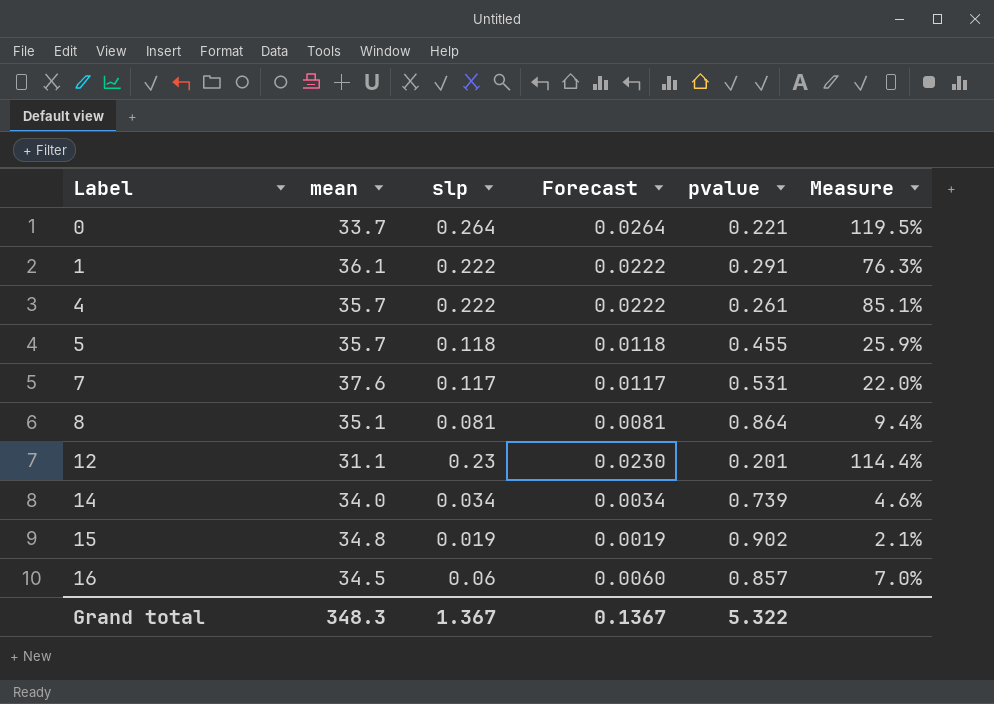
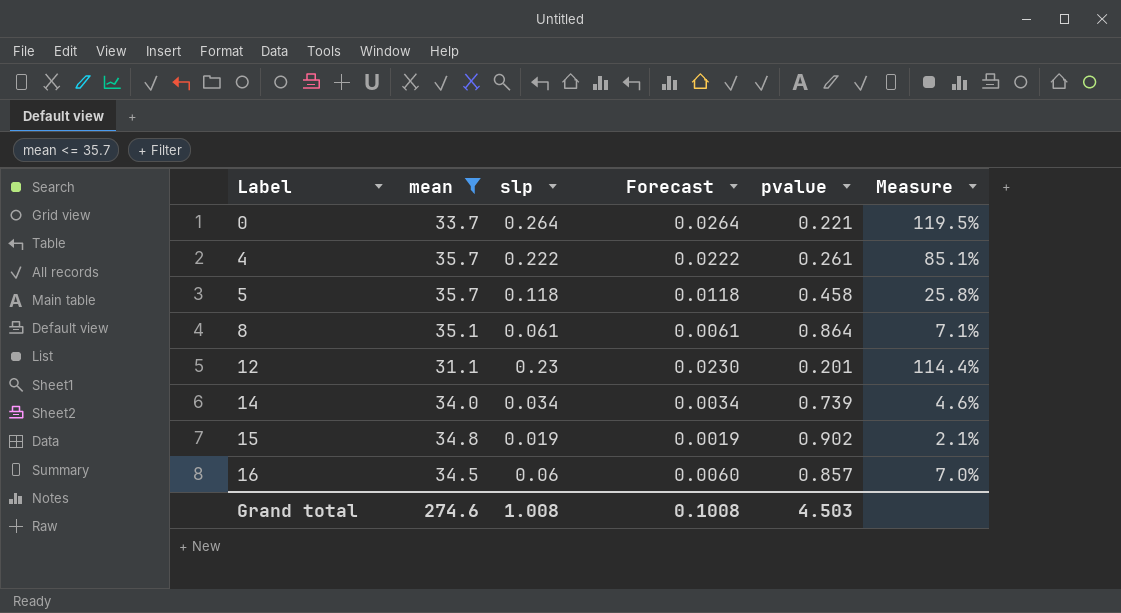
filter: none -> mean <= 35.7
5 | pvalue: 0.455 -> 0.458
5 | Measure: 25.9% -> 25.8%
8 | slp: 0.081 -> 0.061
8 | Forecast: 0.0081 -> 0.0061
8 | Measure: 9.4% -> 7.1%
Grand total | mean: 348.3 -> 274.6
Grand total | slp: 1.367 -> 1.008
Grand total | Forecast: 0.1367 -> 0.1008
Grand total | pvalue: 5.322 -> 4.503

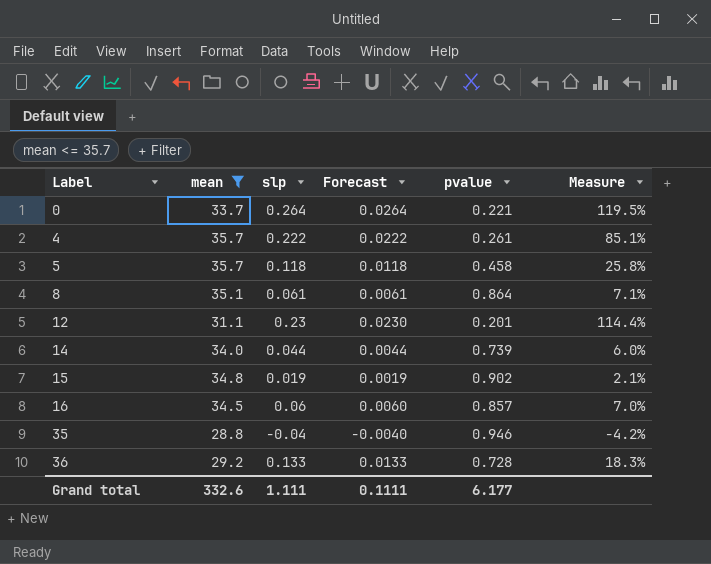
14 | slp: 0.034 -> 0.044
14 | Forecast: 0.0034 -> 0.0044
14 | Measure: 4.6% -> 6.0%
row 35: none -> 28.8 | -0.04 | -0.0040 | 0.946 | -4.2%
row 36: none -> 29.2 | 0.133 | 0.0133 | 0.728 | 18.3%
Grand total | mean: 274.6 -> 332.6
Grand total | slp: 1.008 -> 1.111
Grand total | Forecast: 0.1008 -> 0.1111
Grand total | pvalue: 4.503 -> 6.177

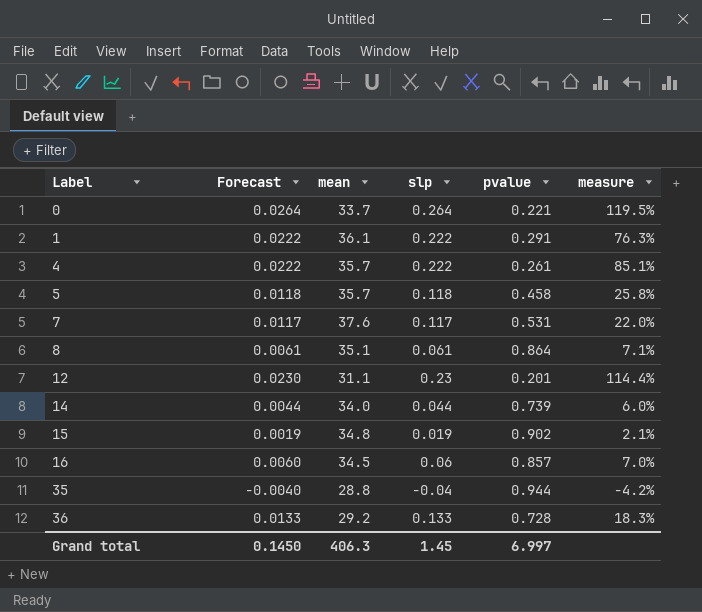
filter: mean <= 35.7 -> none
column Forecast | position: 4 -> 2
column name: Measure -> measure
35 | pvalue: 0.946 -> 0.944
Grand total | Forecast: 0.1111 -> 0.1450
Grand total | mean: 332.6 -> 406.3
Grand total | slp: 1.111 -> 1.45
Grand total | pvalue: 6.177 -> 6.997

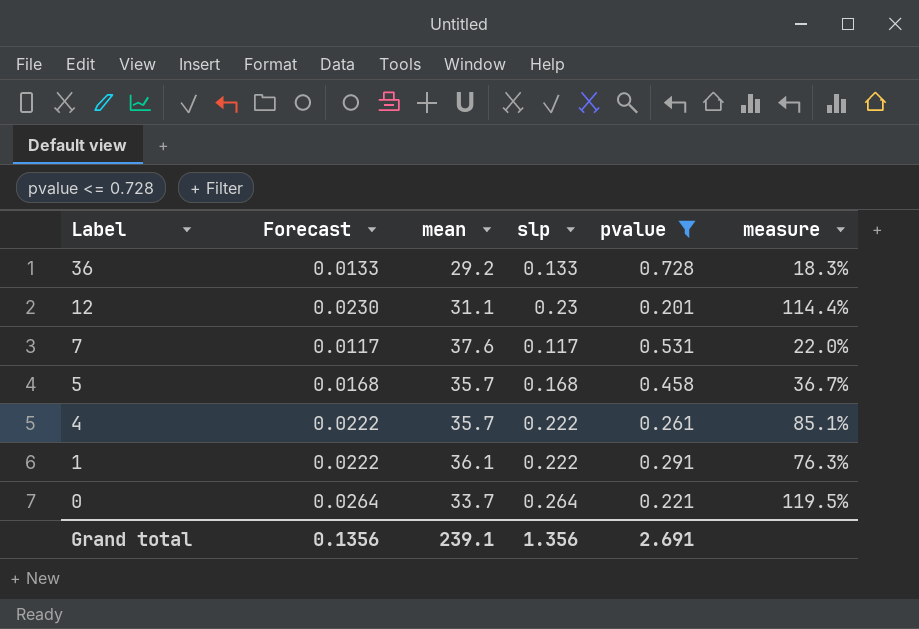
filter: none -> pvalue <= 0.728
row order: Label ascending -> Label descending
5 | Forecast: 0.0118 -> 0.0168
5 | slp: 0.118 -> 0.168
5 | measure: 25.8% -> 36.7%
Grand total | Forecast: 0.1450 -> 0.1356
Grand total | mean: 406.3 -> 239.1
Grand total | slp: 1.45 -> 1.356
Grand total | pvalue: 6.997 -> 2.691

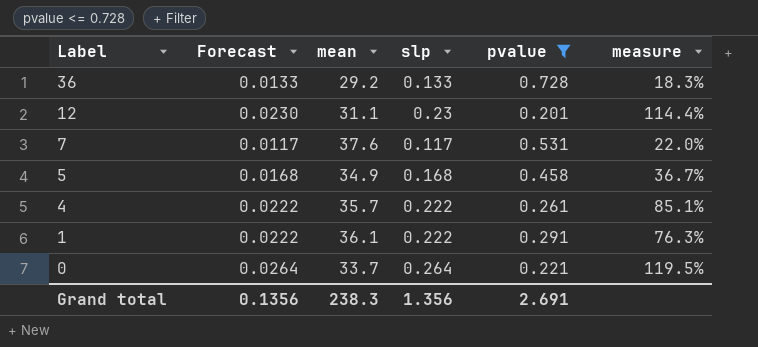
5 | mean: 35.7 -> 34.9
Grand total | mean: 239.1 -> 238.3

